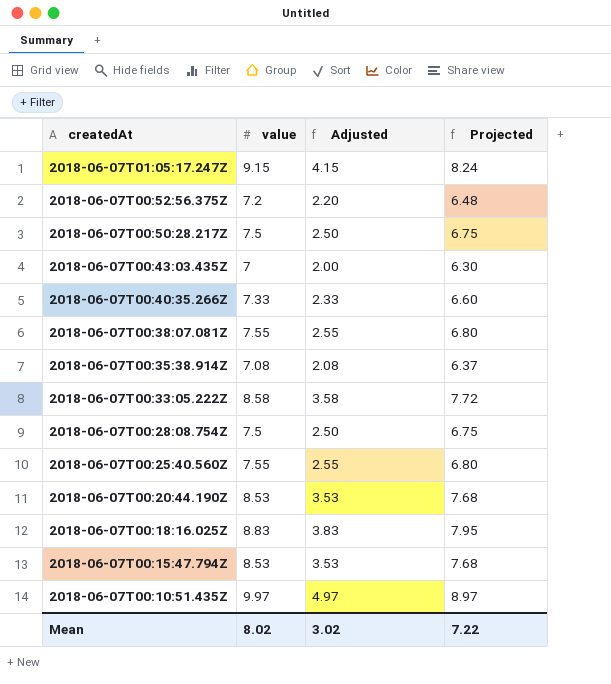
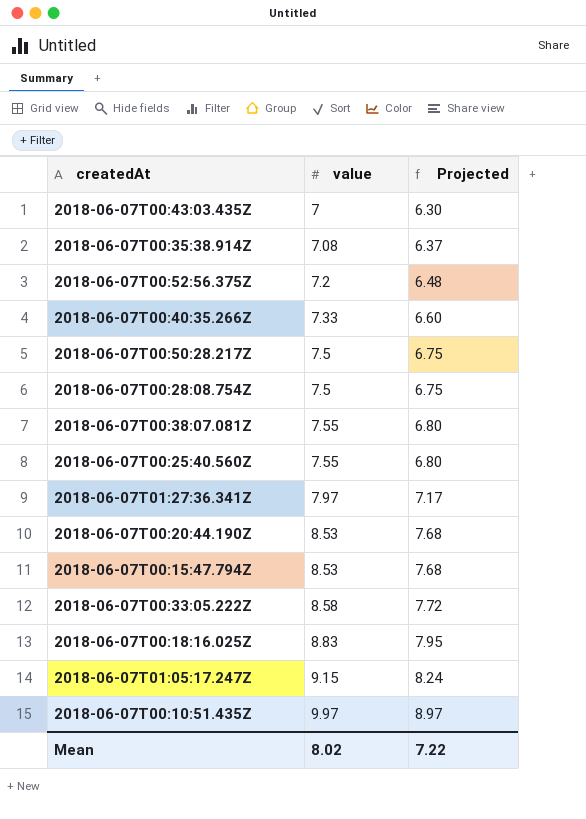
row order: createdAt descending -> value ascending
column Adjusted | formula: [value] - 5 -> none
row 2018-06-07T01:27:36.341Z: none -> 7.97 | 7.17

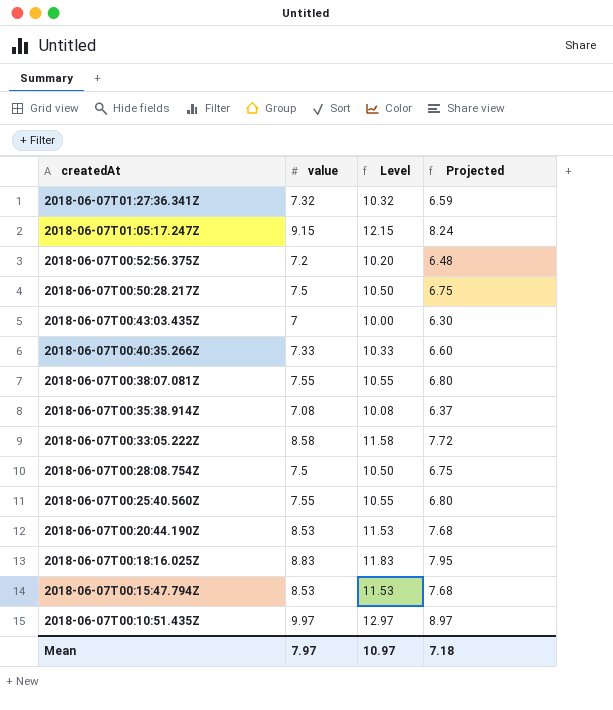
row order: value ascending -> createdAt descending
column Level | formula: none -> [value] + 3
2018-06-07T01:27:36.341Z | value: 7.97 -> 7.32
2018-06-07T01:27:36.341Z | Projected: 7.17 -> 6.59
Mean | value: 8.02 -> 7.97
Mean | Projected: 7.22 -> 7.18

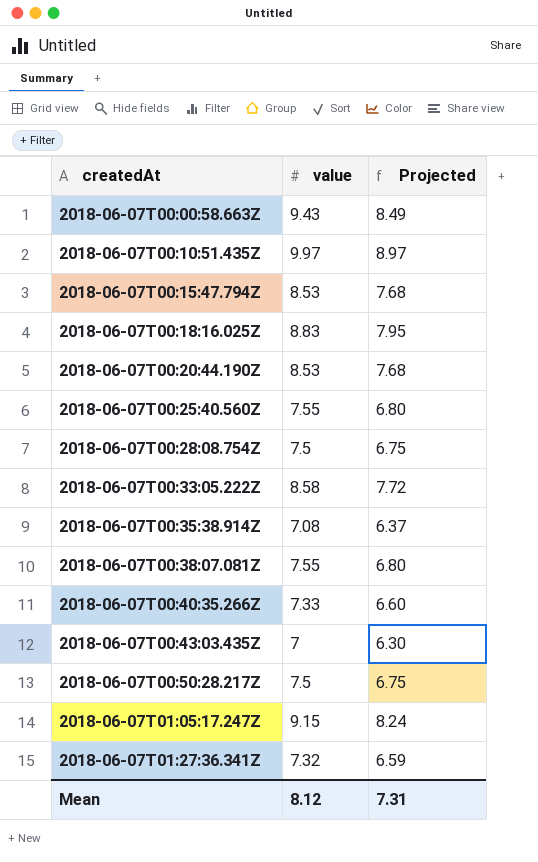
row order: createdAt descending -> createdAt ascending
column Level | formula: [value] + 3 -> none
row 2018-06-07T00:52:56.375Z: 7.2 | 10.20 | 6.48 -> none
row 2018-06-07T00:00:58.663Z: none -> 9.43 | 8.49
Mean | value: 7.97 -> 8.12
Mean | Projected: 7.18 -> 7.31

